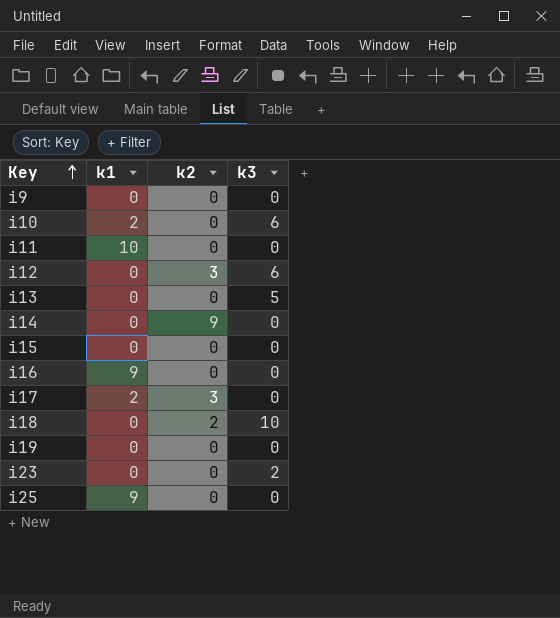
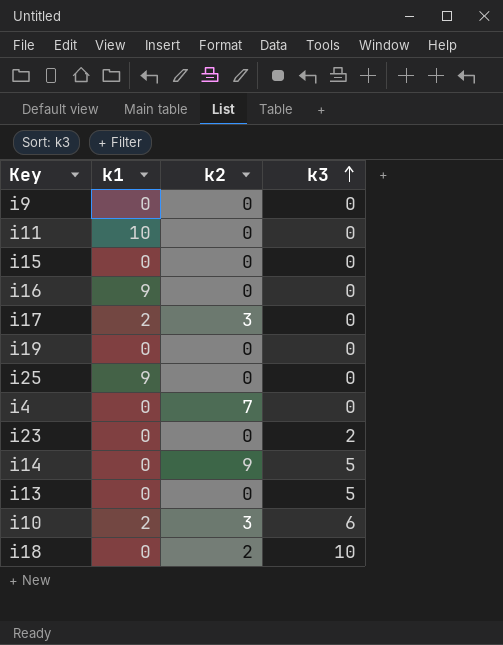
row order: Key ascending -> k3 ascending
row i12: 0 | 3 | 6 -> none
row i4: none -> 0 | 7 | 0
i14 | k3: 0 -> 5
i10 | k2: 0 -> 3

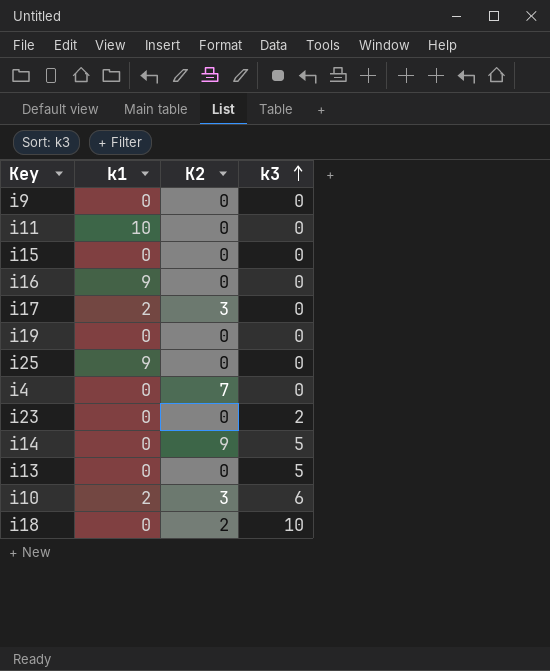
column name: k2 -> K2

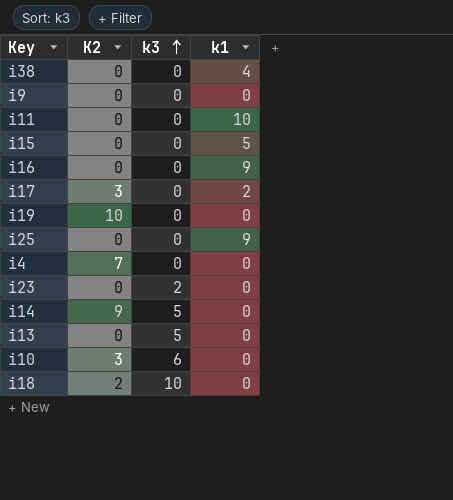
column k1 | position: 2 -> 4
row i38: none -> 0 | 0 | 4
i15 | k1: 0 -> 5
i19 | K2: 0 -> 10
i10 | k1: 2 -> 0

